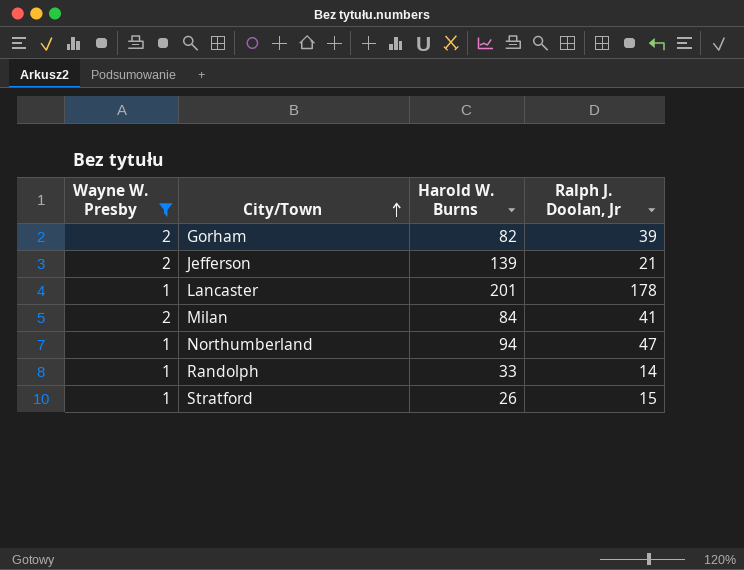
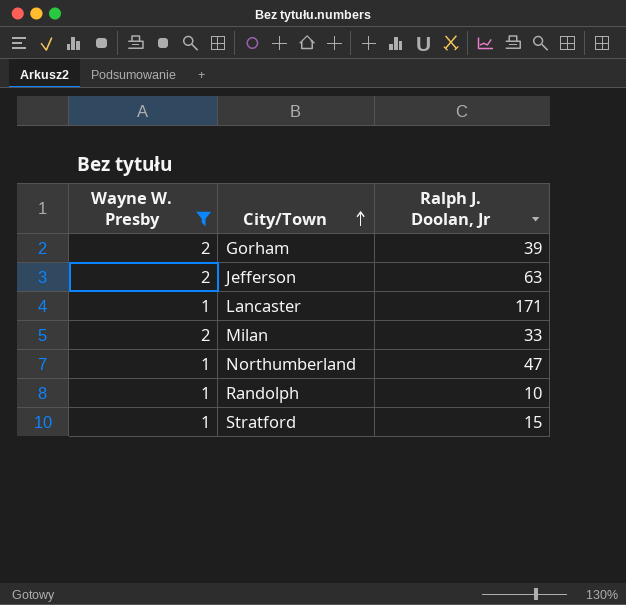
column Harold W. Burns | position: 3 -> none
Jefferson | Ralph J. Doolan, Jr: 21 -> 63
Lancaster | Ralph J. Doolan, Jr: 178 -> 171
Milan | Ralph J. Doolan, Jr: 41 -> 33
Randolph | Ralph J. Doolan, Jr: 14 -> 10

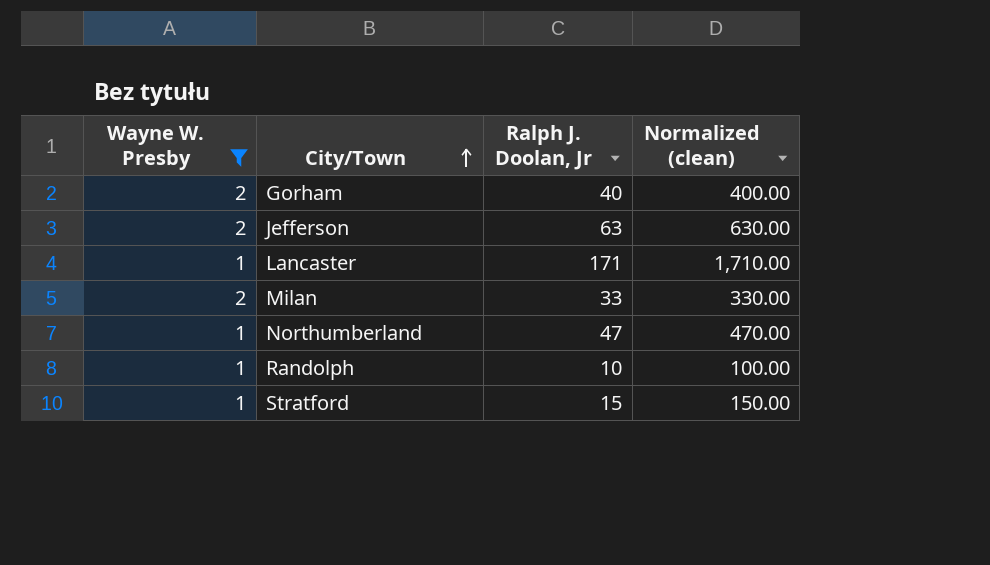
column Normalized (clean) | formula: none -> [Ralph J. Doolan, Jr] * 10
Gorham | Ralph J. Doolan, Jr: 39 -> 40

